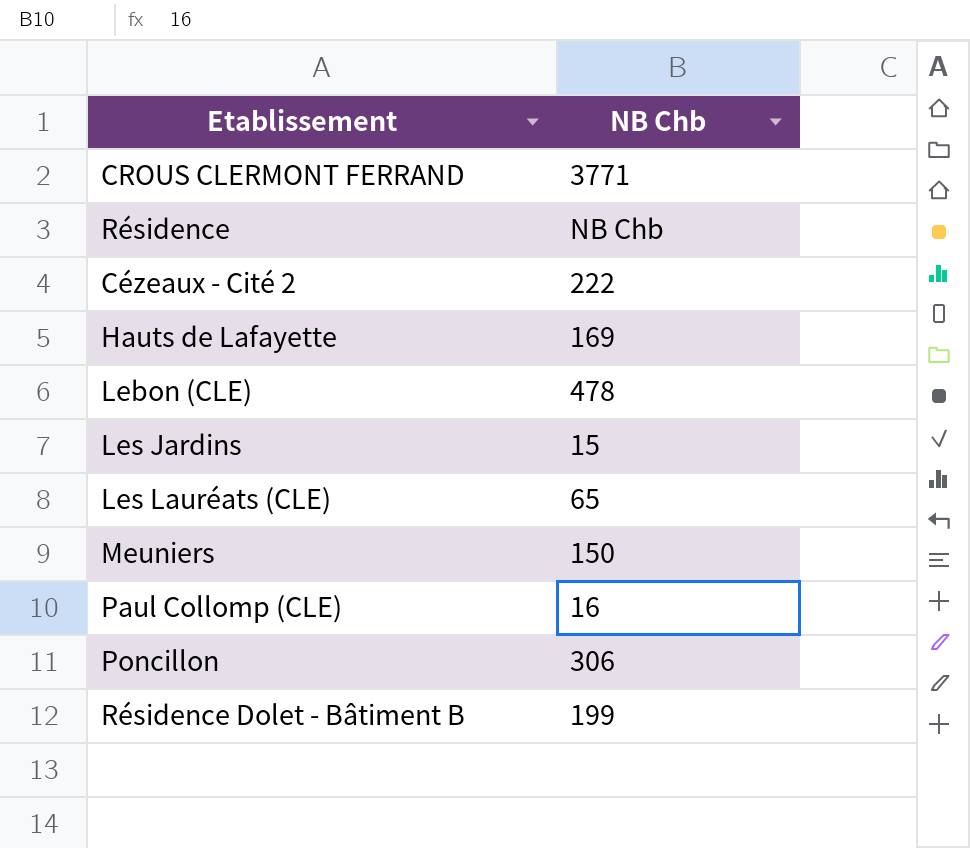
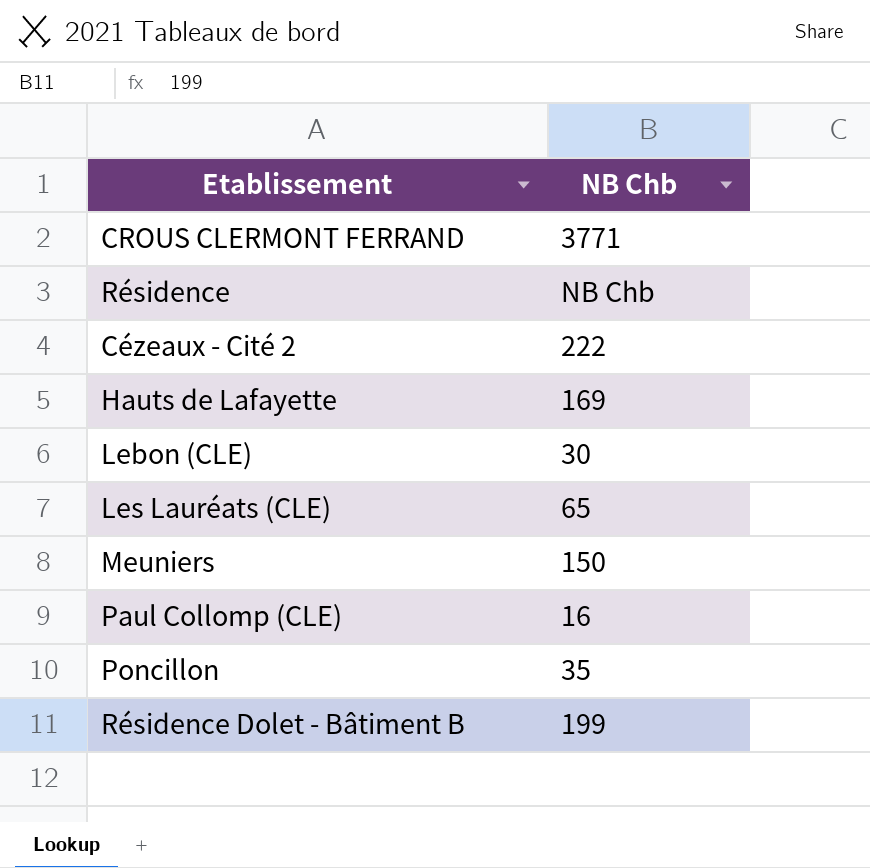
row Les Jardins: 15 -> none
Lebon (CLE) | NB Chb: 478 -> 30
Poncillon | NB Chb: 306 -> 35

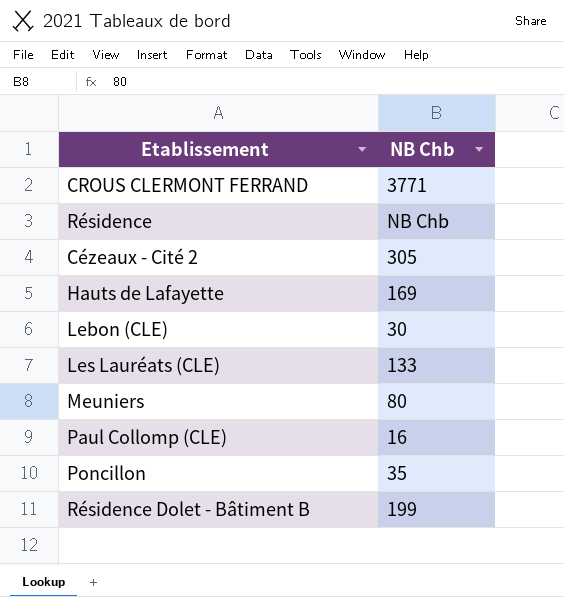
Cézeaux - Cité 2 | NB Chb: 222 -> 305
Les Lauréats (CLE) | NB Chb: 65 -> 133
Meuniers | NB Chb: 150 -> 80

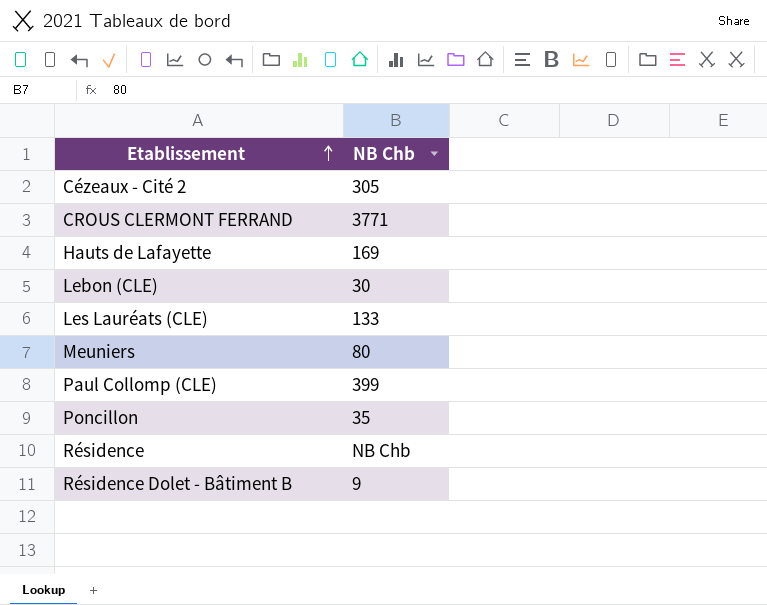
row order: none -> Etablissement ascending
Paul Collomp (CLE) | NB Chb: 16 -> 399
Résidence Dolet - Bâtiment B | NB Chb: 199 -> 9

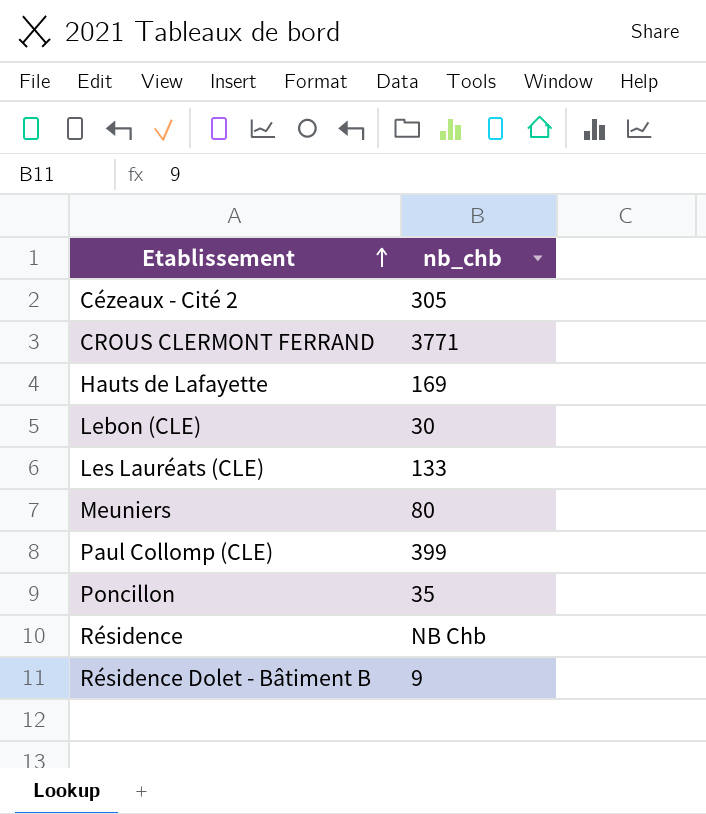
column name: NB Chb -> nb_chb

